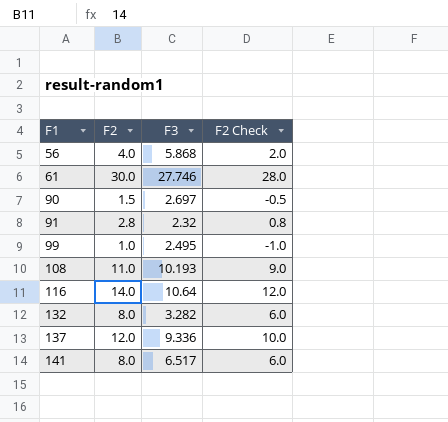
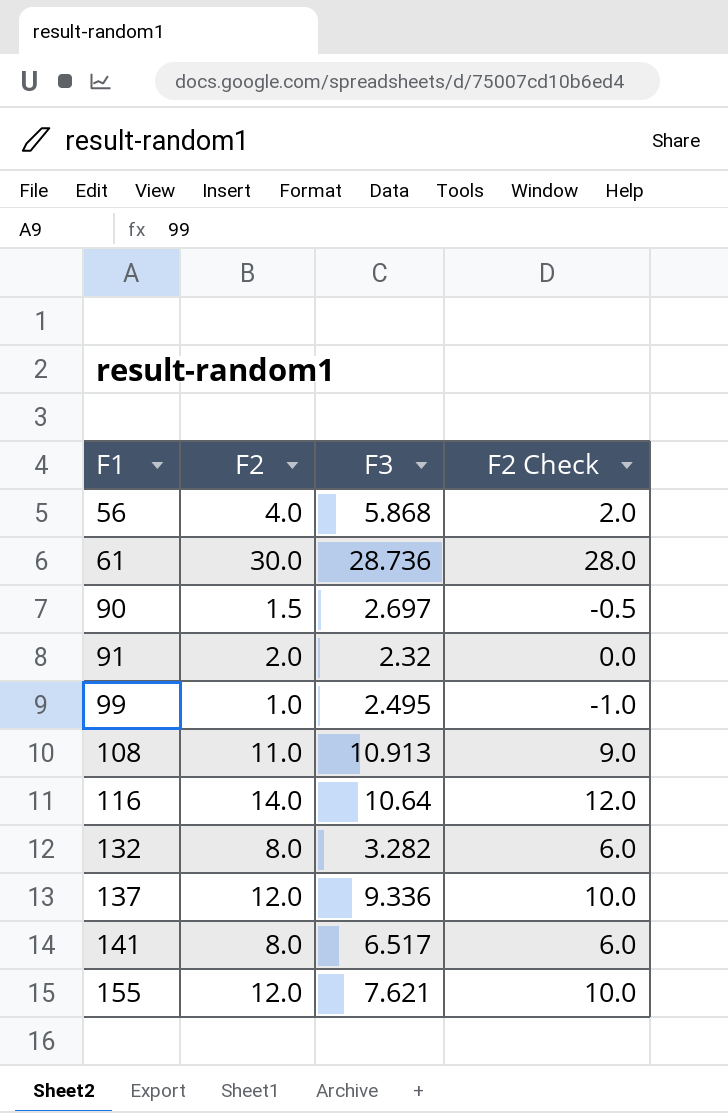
61 | F3: 27.746 -> 28.736
91 | F2: 2.8 -> 2.0
91 | F2 Check: 0.8 -> 0.0
108 | F3: 10.193 -> 10.913
row 155: none -> 12.0 | 7.621 | 10.0

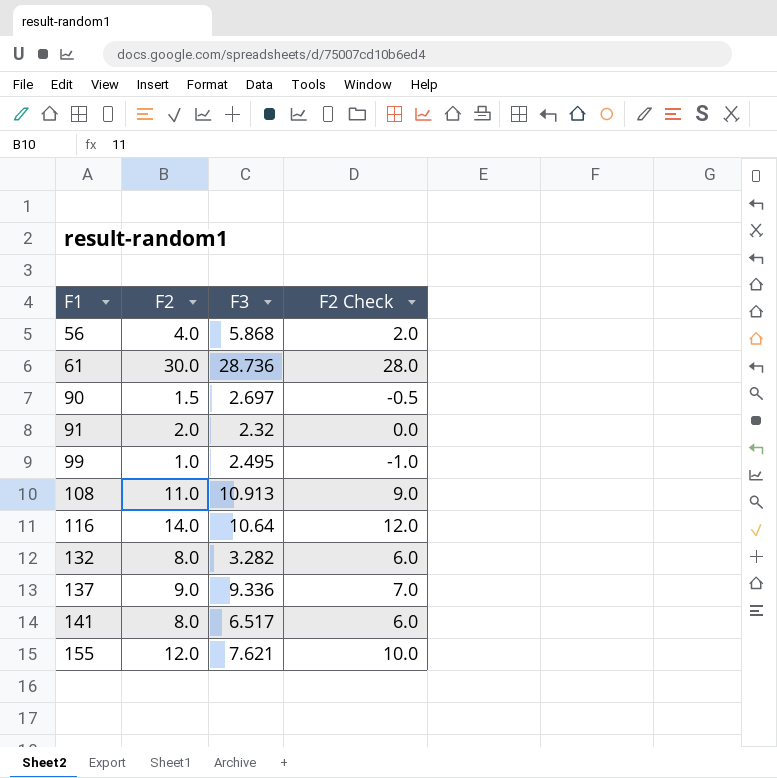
137 | F2: 12.0 -> 9.0
137 | F2 Check: 10.0 -> 7.0

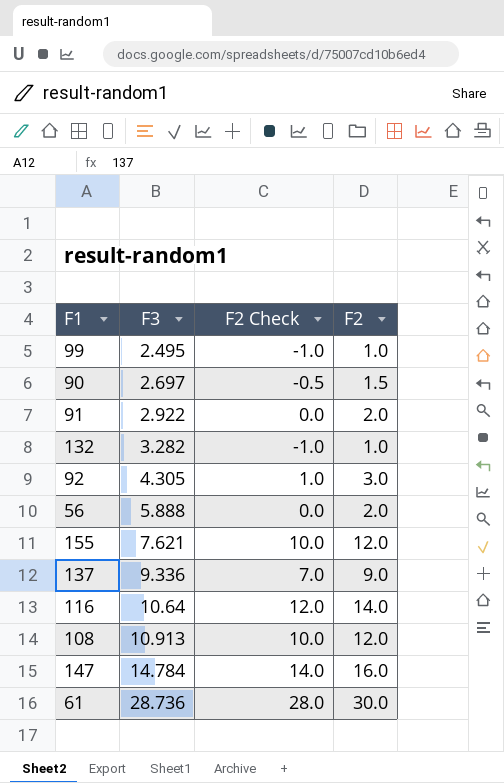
row order: F1 ascending -> F3 ascending
column F2 | position: 2 -> 4
row 141: 8.0 | 6.517 | 6.0 -> none
91 | F3: 2.32 -> 2.922
132 | F2 Check: 6.0 -> -1.0
132 | F2: 8.0 -> 1.0
row 92: none -> 4.305 | 1.0 | 3.0
56 | F3: 5.868 -> 5.888
56 | F2 Check: 2.0 -> 0.0
56 | F2: 4.0 -> 2.0
108 | F2 Check: 9.0 -> 10.0
108 | F2: 11.0 -> 12.0
row 147: none -> 14.784 | 14.0 | 16.0

